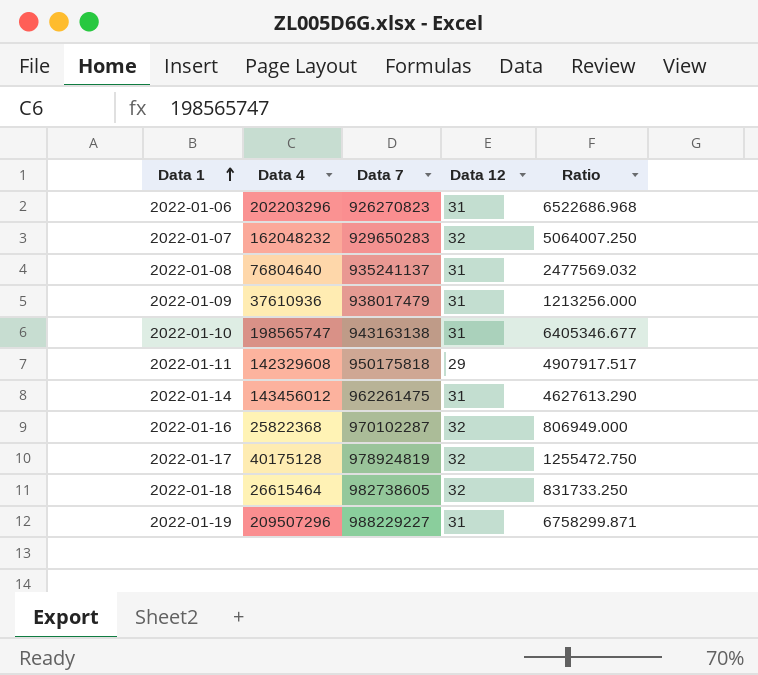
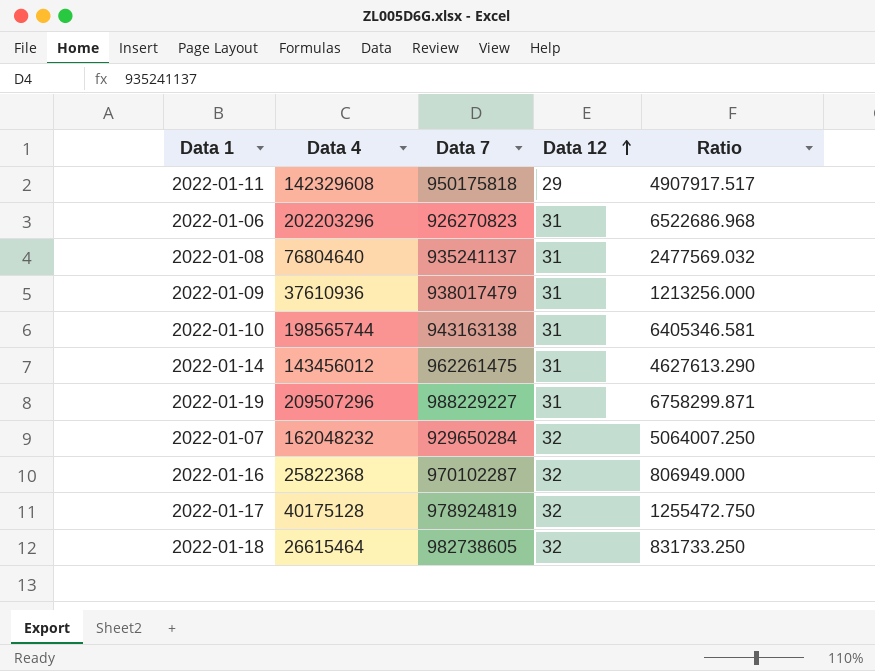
row order: Data 1 ascending -> Data 12 ascending
2022-01-10 | Data 4: 198565747 -> 198565744
2022-01-10 | Ratio: 6405346.677 -> 6405346.581
2022-01-07 | Data 7: 929650283 -> 929650284

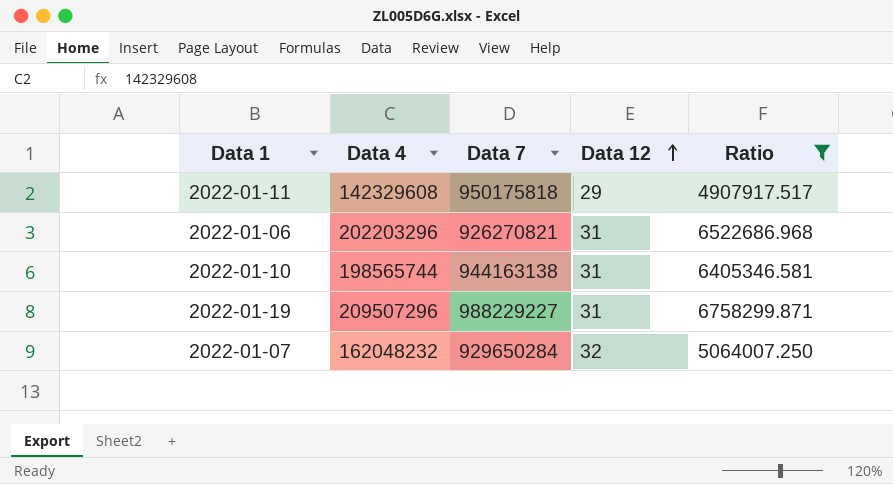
filter: none -> Ratio >= 4907917.517
2022-01-06 | Data 7: 926270823 -> 926270821
2022-01-10 | Data 7: 943163138 -> 944163138

